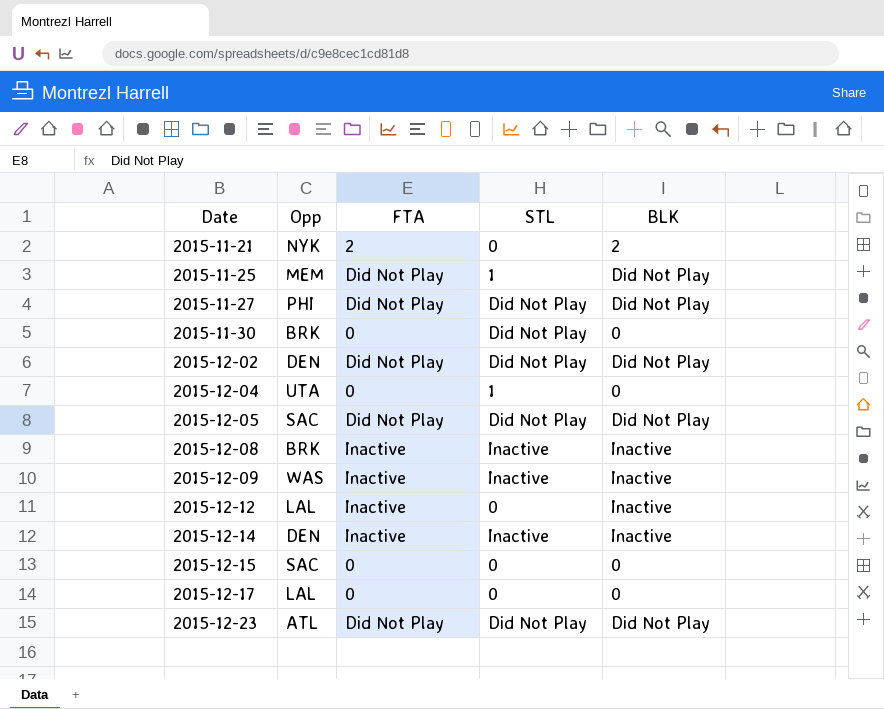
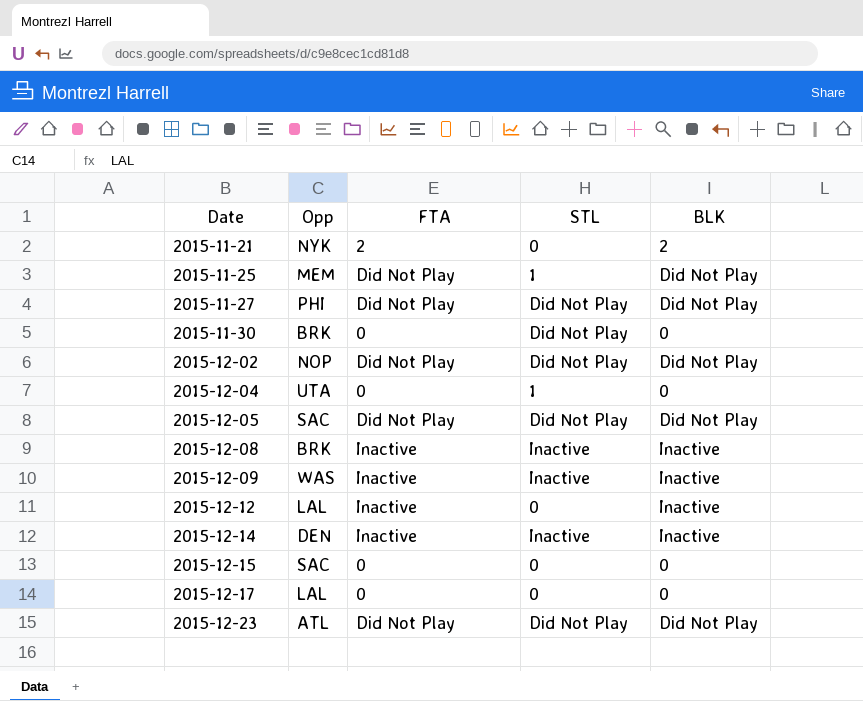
2015-12-02 | Opp: DEN -> NOP

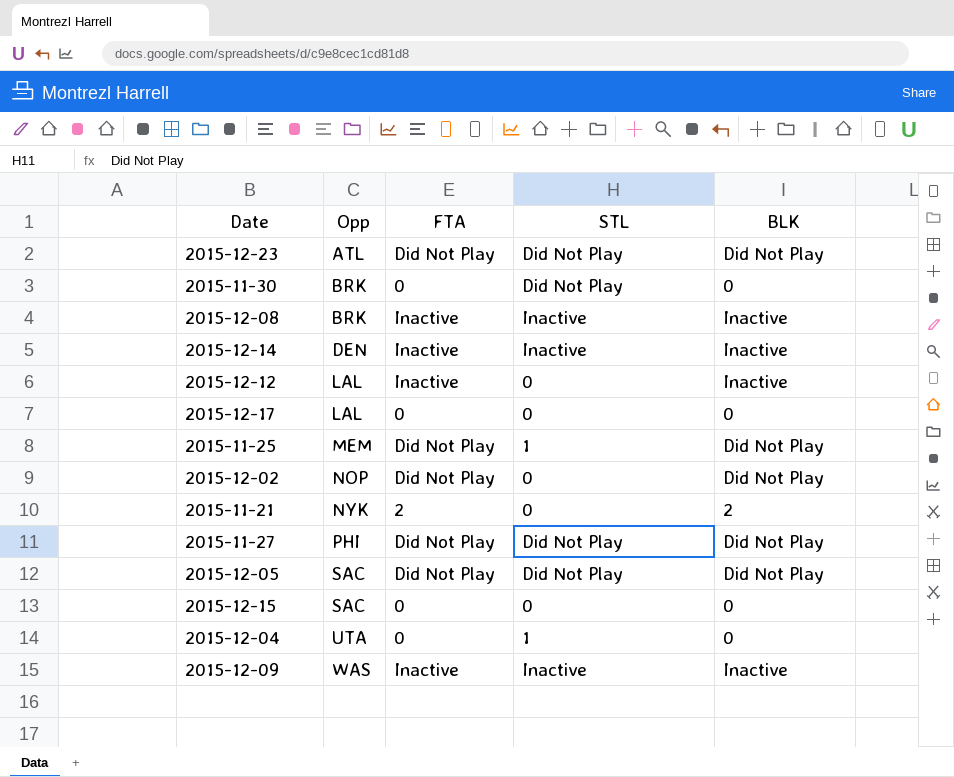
row order: Date ascending -> Opp ascending
2015-12-02 | STL: Did Not Play -> 0

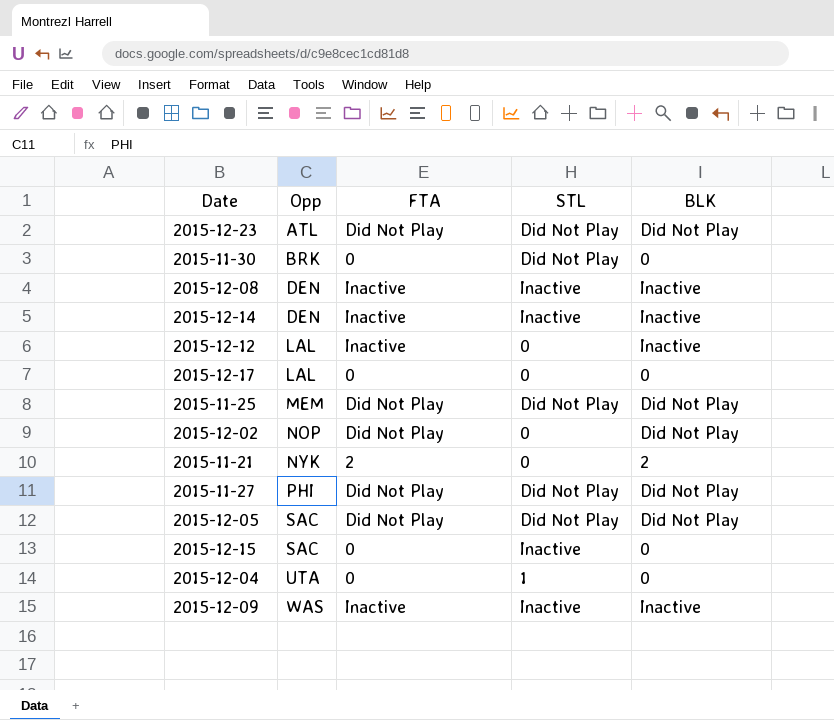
2015-12-08 | Opp: BRK -> DEN
2015-11-25 | STL: 1 -> Did Not Play
2015-12-15 | STL: 0 -> Inactive

